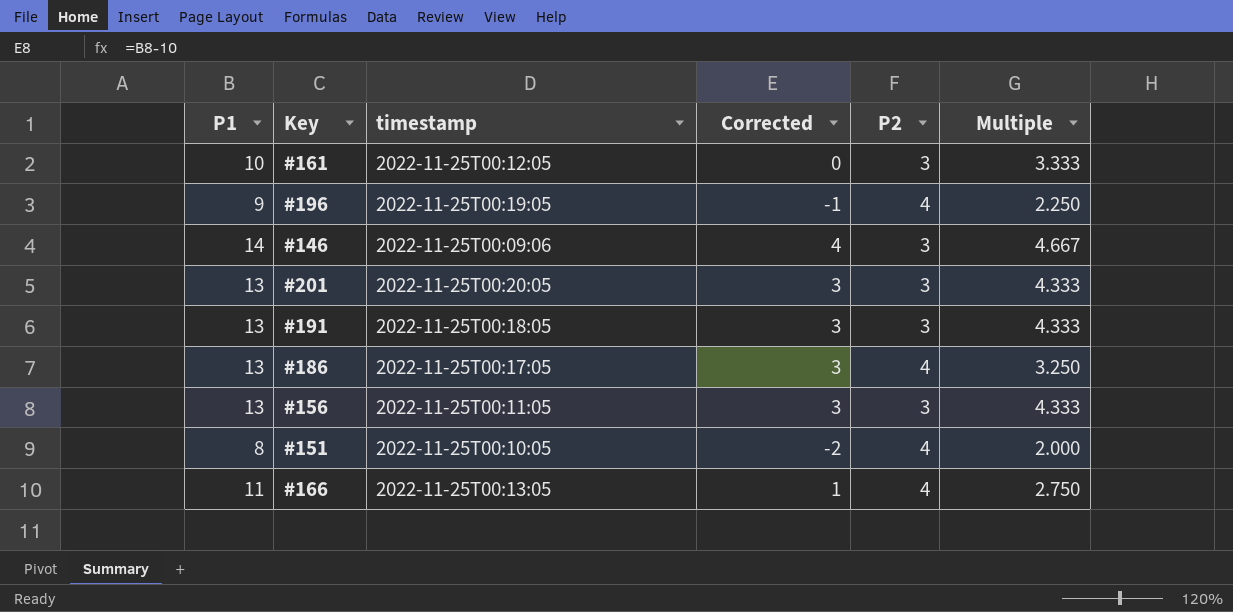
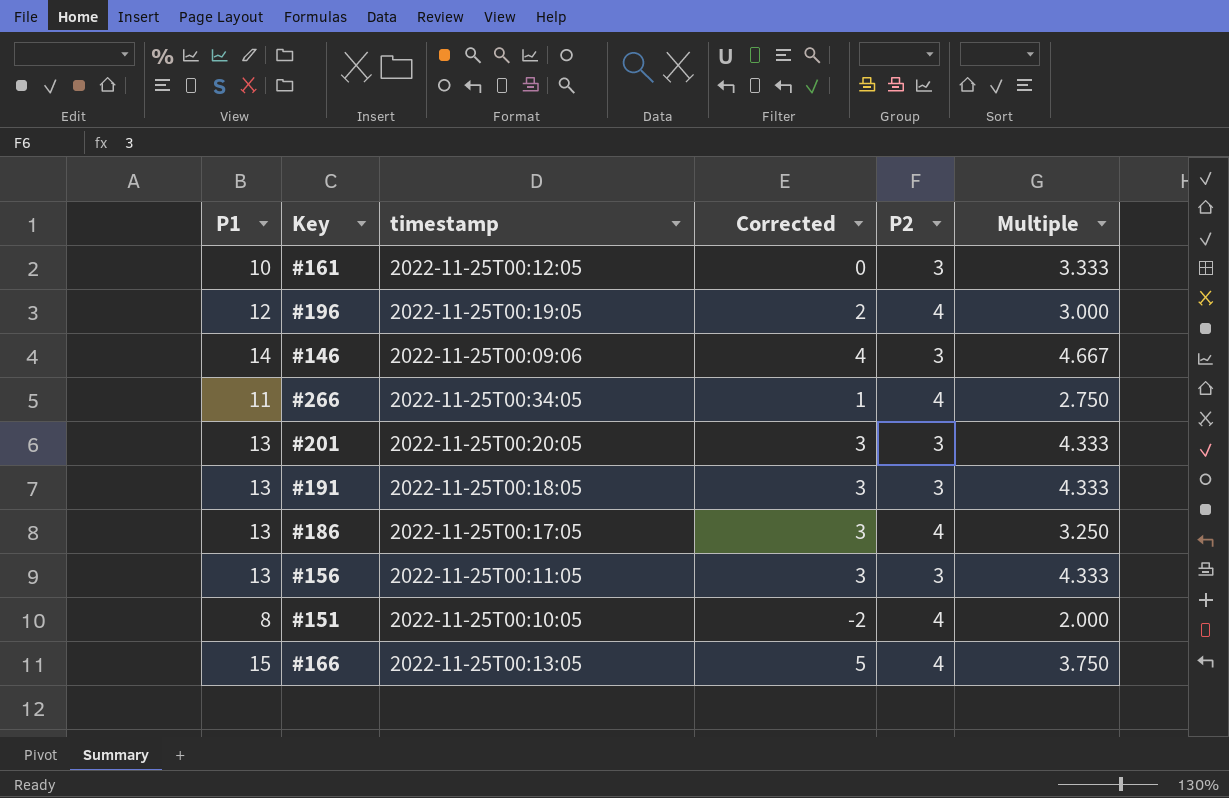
#196 | P1: 9 -> 12
#196 | Corrected: -1 -> 2
#196 | Multiple: 2.250 -> 3.000
row #266: none -> 11 | 2022-11-25T00:34:05 | 1 | 4 | 2.750
#166 | P1: 11 -> 15
#166 | Corrected: 1 -> 5
#166 | Multiple: 2.750 -> 3.750

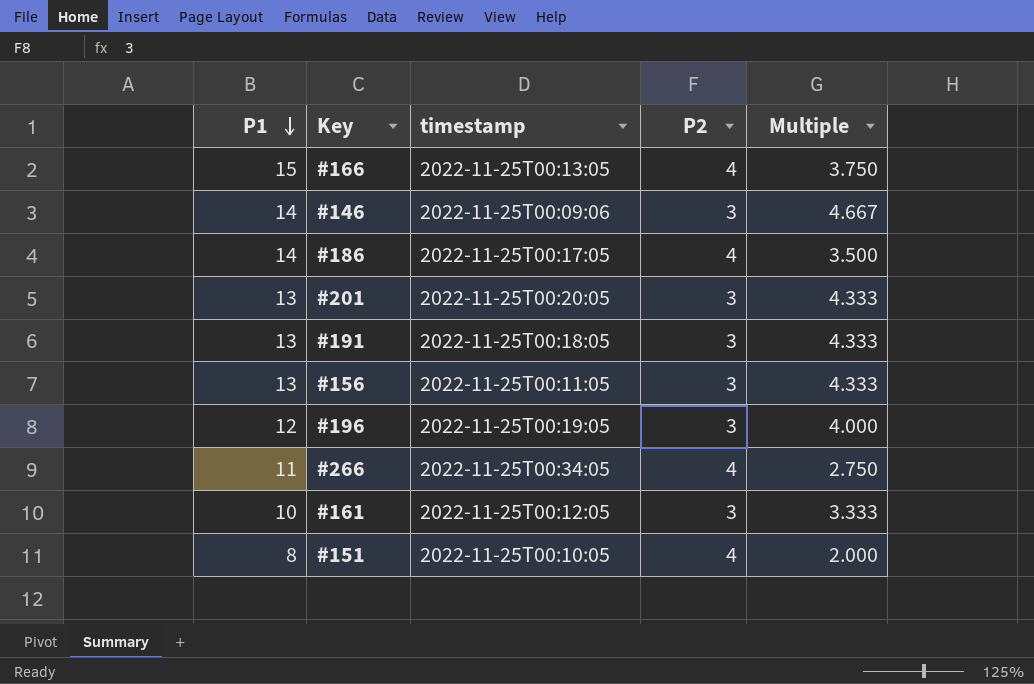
row order: none -> P1 descending
column Corrected | formula: [P1] - 10 -> none
#186 | P1: 13 -> 14
#186 | Multiple: 3.250 -> 3.500
#196 | P2: 4 -> 3
#196 | Multiple: 3.000 -> 4.000

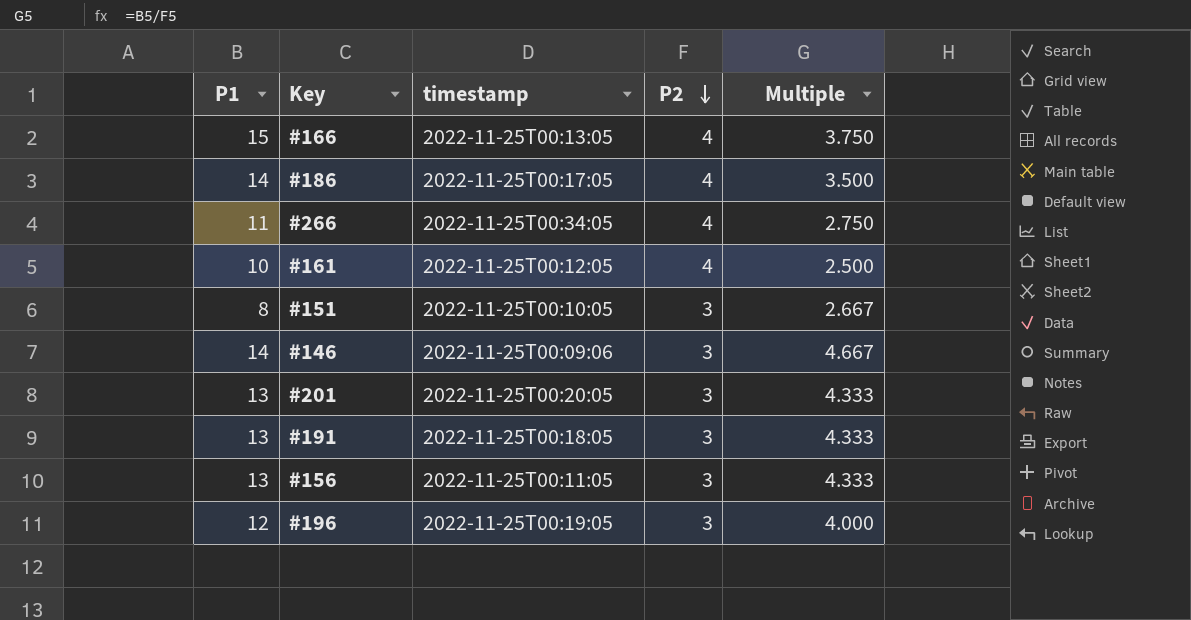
row order: P1 descending -> P2 descending
#161 | P2: 3 -> 4
#161 | Multiple: 3.333 -> 2.500
#151 | P2: 4 -> 3
#151 | Multiple: 2.000 -> 2.667

